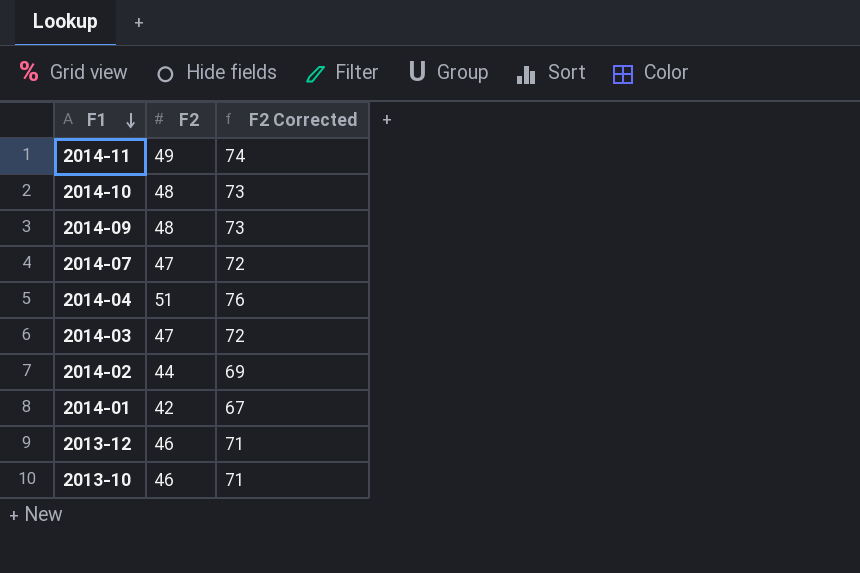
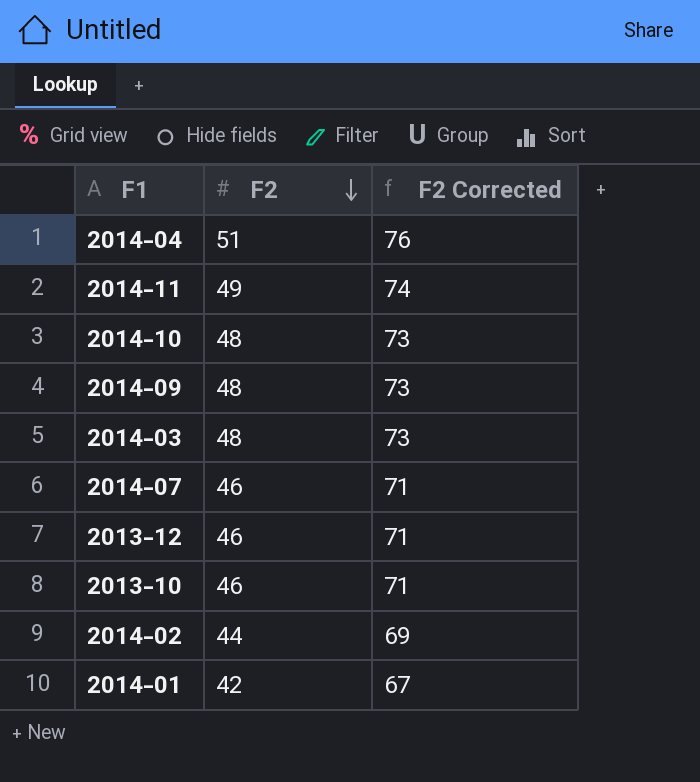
row order: F1 descending -> F2 descending
2014-03 | F2: 47 -> 48
2014-03 | F2 Corrected: 72 -> 73
2014-07 | F2: 47 -> 46
2014-07 | F2 Corrected: 72 -> 71

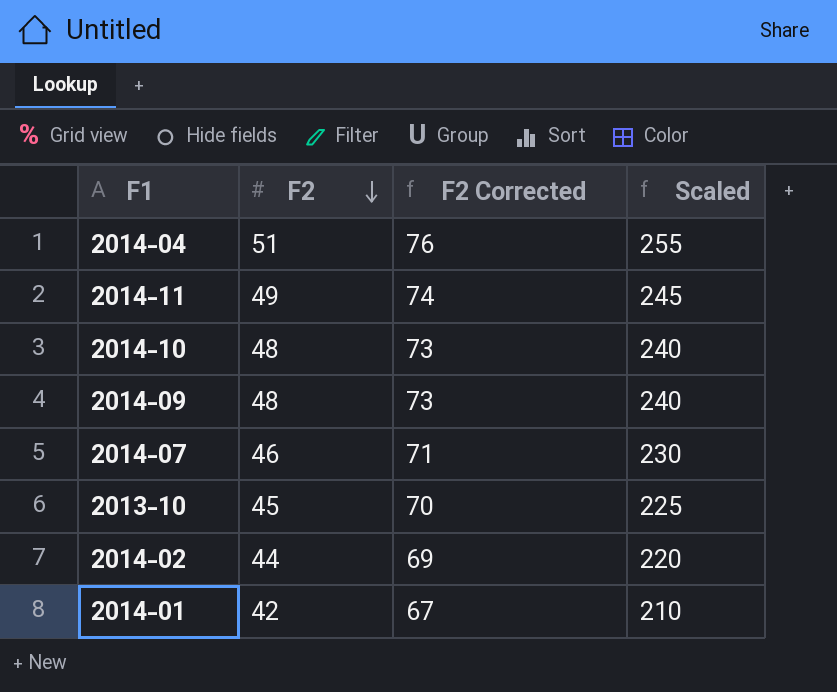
column Scaled | formula: none -> [F2] * 5
row 2014-03: 48 | 73 -> none
row 2013-12: 46 | 71 -> none
2013-10 | F2: 46 -> 45
2013-10 | F2 Corrected: 71 -> 70

